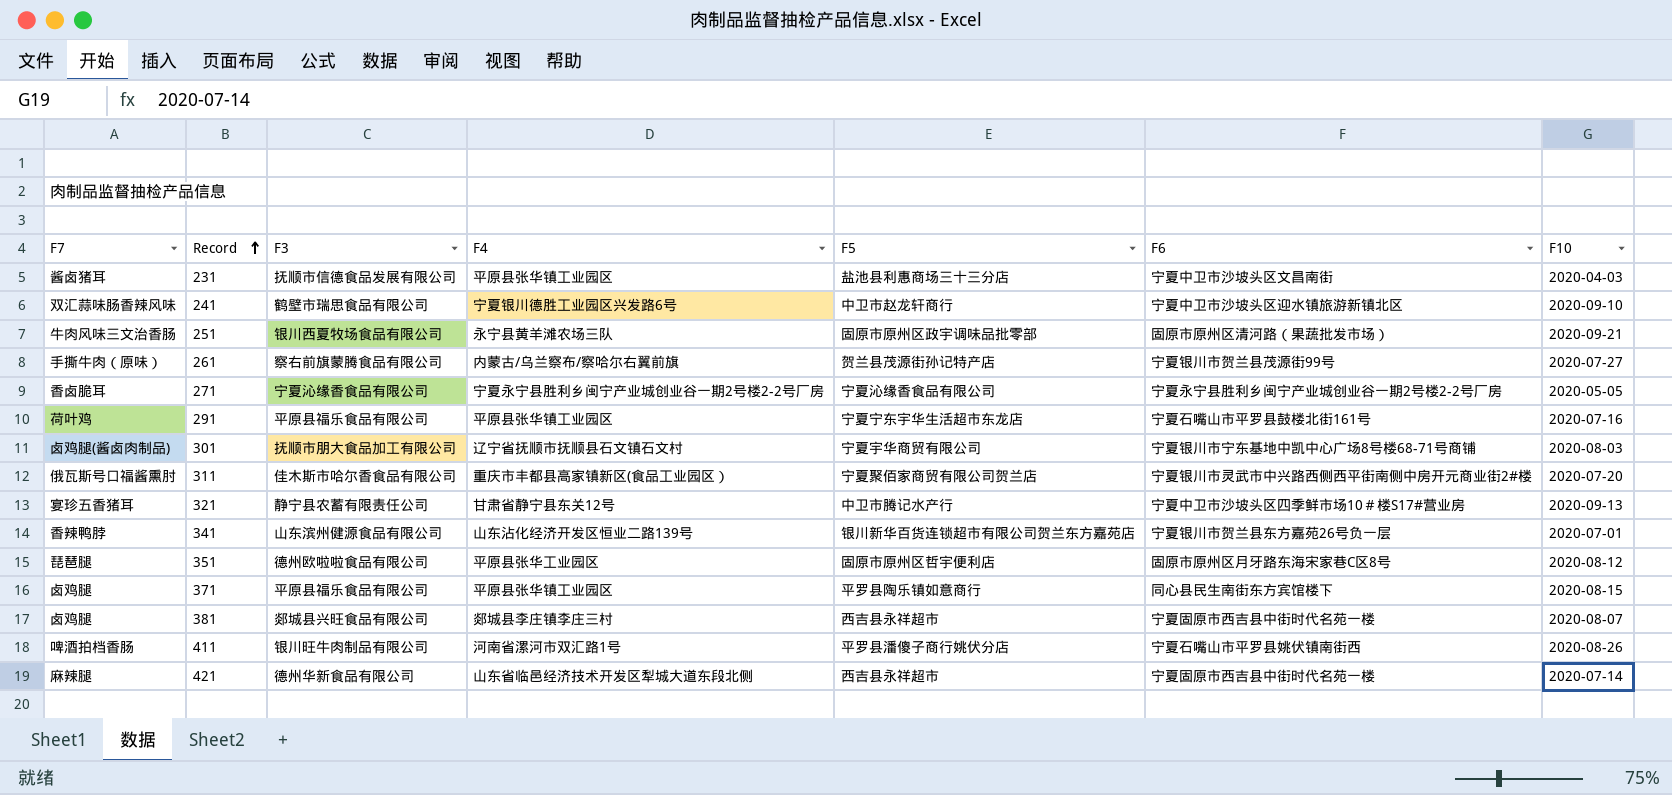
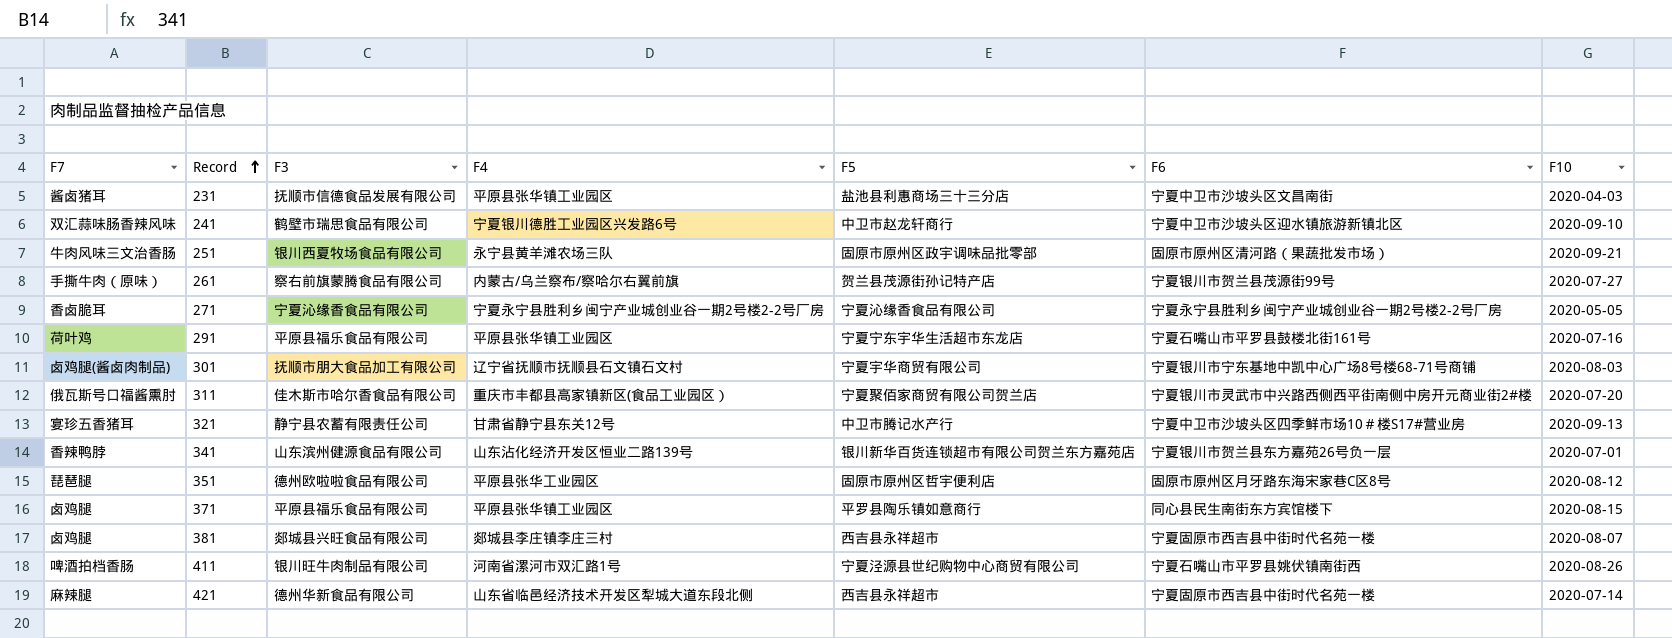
411 | F5: 平罗县潘傻子商行姚伏分店 -> 宁夏泾源县世纪购物中心商贸有限公司

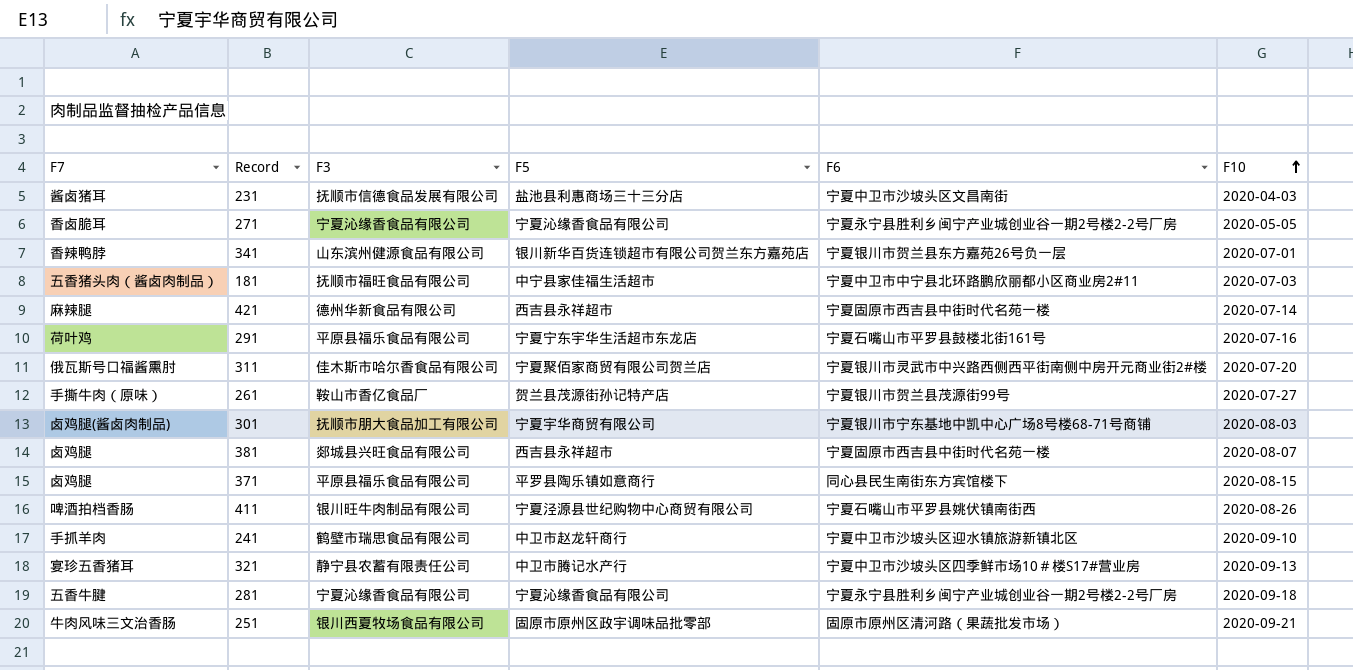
row order: Record ascending -> F10 ascending
column F4 | position: 4 -> none
row 351: 琵琶腿 | 德州欧啦啦食品有限公司 | 平原县张华工业园区 | 固原市原州区哲宇便利店 | 固原市原州区月牙路东海宋家巷C区8号 | 2020-08-12 -> none
row 181: none -> 五香猪头肉（酱卤肉制品） | 抚顺市福旺食品有限公司 | 中宁县家佳福生活超市 | 宁夏中卫市中宁县北环路鹏欣丽都小区商业房2#11 | 2020-07-03
261 | F3: 察右前旗蒙腾食品有限公司 -> 鞍山市香亿食品厂
241 | F7: 双汇蒜味肠香辣风味 -> 手抓羊肉
row 281: none -> 五香牛腱 | 宁夏沁缘香食品有限公司 | 宁夏沁缘香食品有限公司 | 宁夏永宁县胜利乡闽宁产业城创业谷一期2号楼2-2号厂房 | 2020-09-18

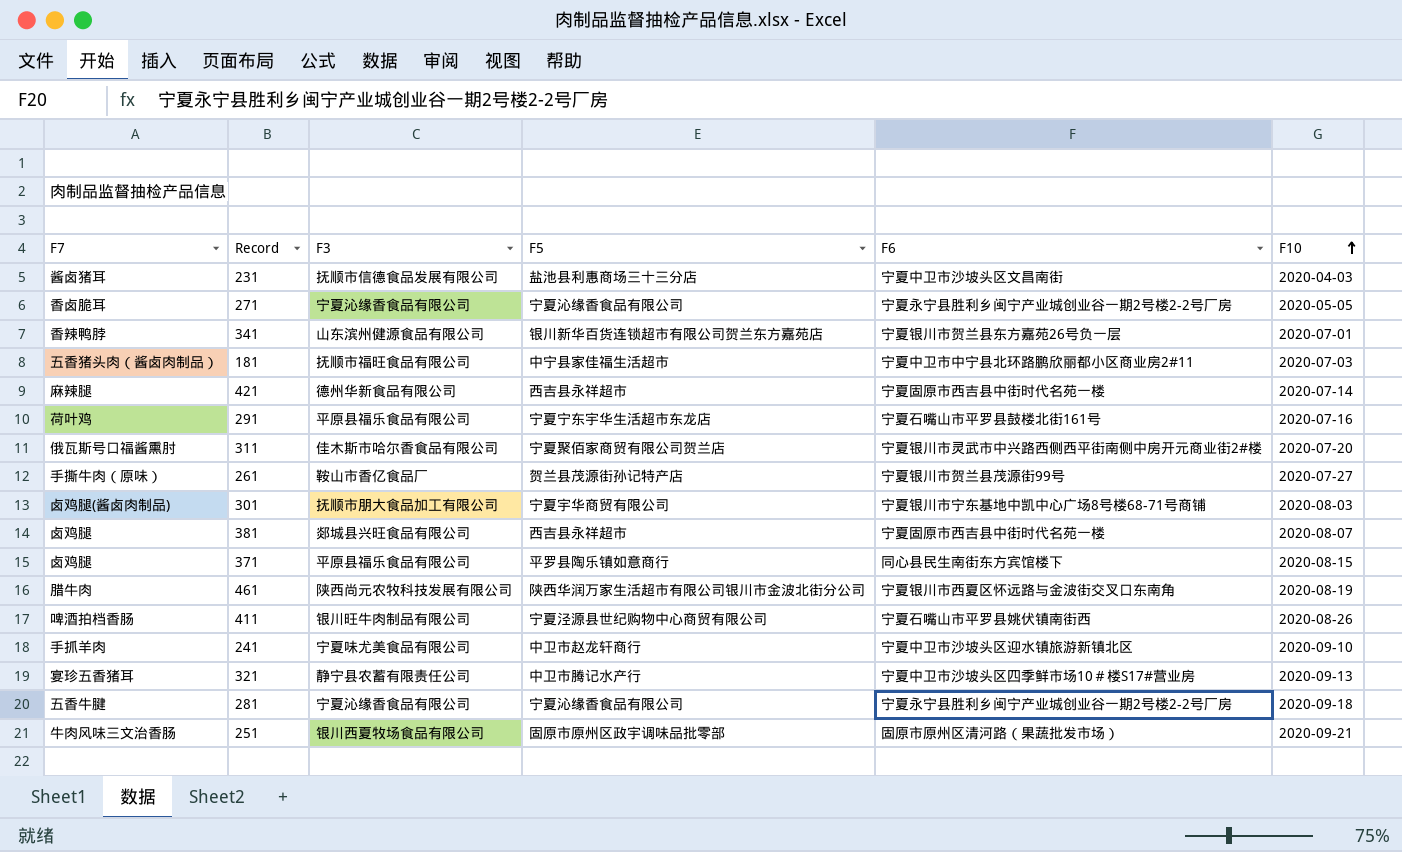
row 461: none -> 腊牛肉 | 陕西尚元农牧科技发展有限公司 | 陕西华润万家生活超市有限公司银川市金波北街分公司 | 宁夏银川市西夏区怀远路与金波街交叉口东南角 | 2020-08-19
241 | F3: 鹤壁市瑞思食品有限公司 -> 宁夏味尤美食品有限公司

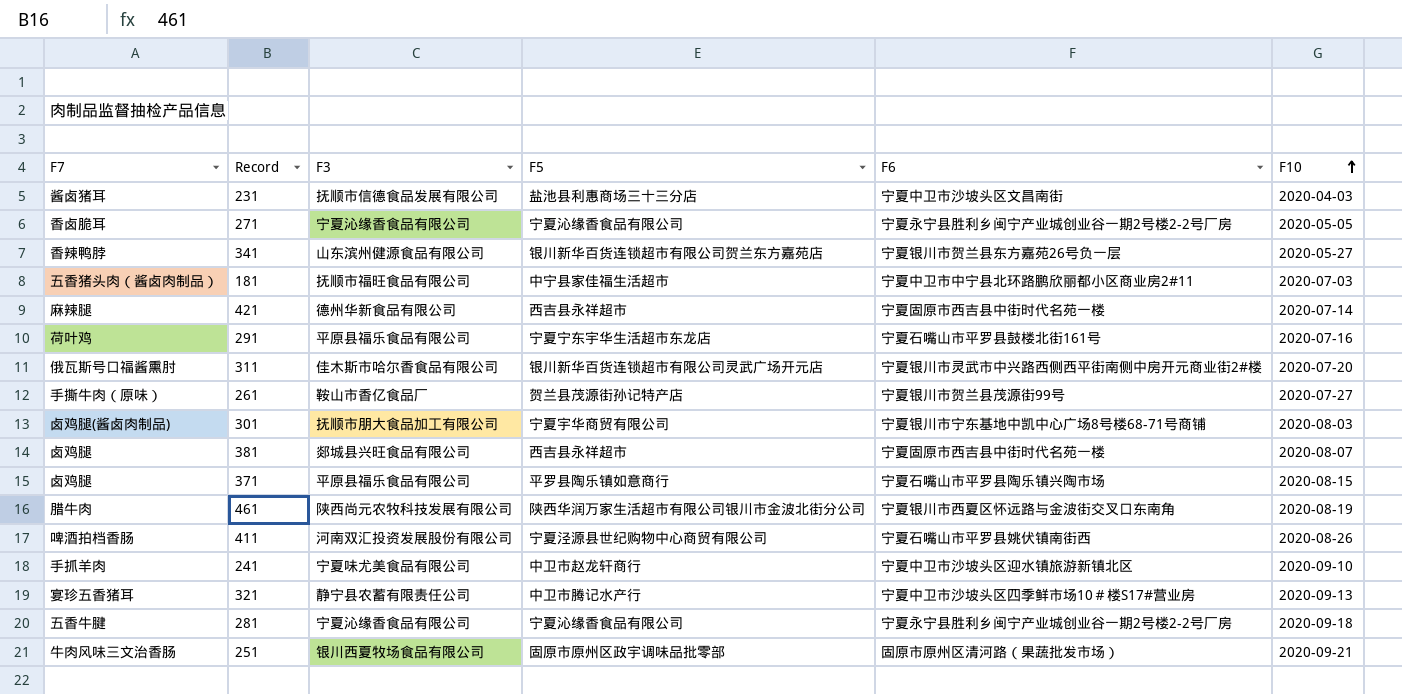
341 | F10: 2020-07-01 -> 2020-05-27
311 | F5: 宁夏聚佰家商贸有限公司贺兰店 -> 银川新华百货连锁超市有限公司灵武广场开元店
371 | F6: 同心县民生南街东方宾馆楼下 -> 宁夏石嘴山市平罗县陶乐镇兴陶市场
411 | F3: 银川旺牛肉制品有限公司 -> 河南双汇投资发展股份有限公司

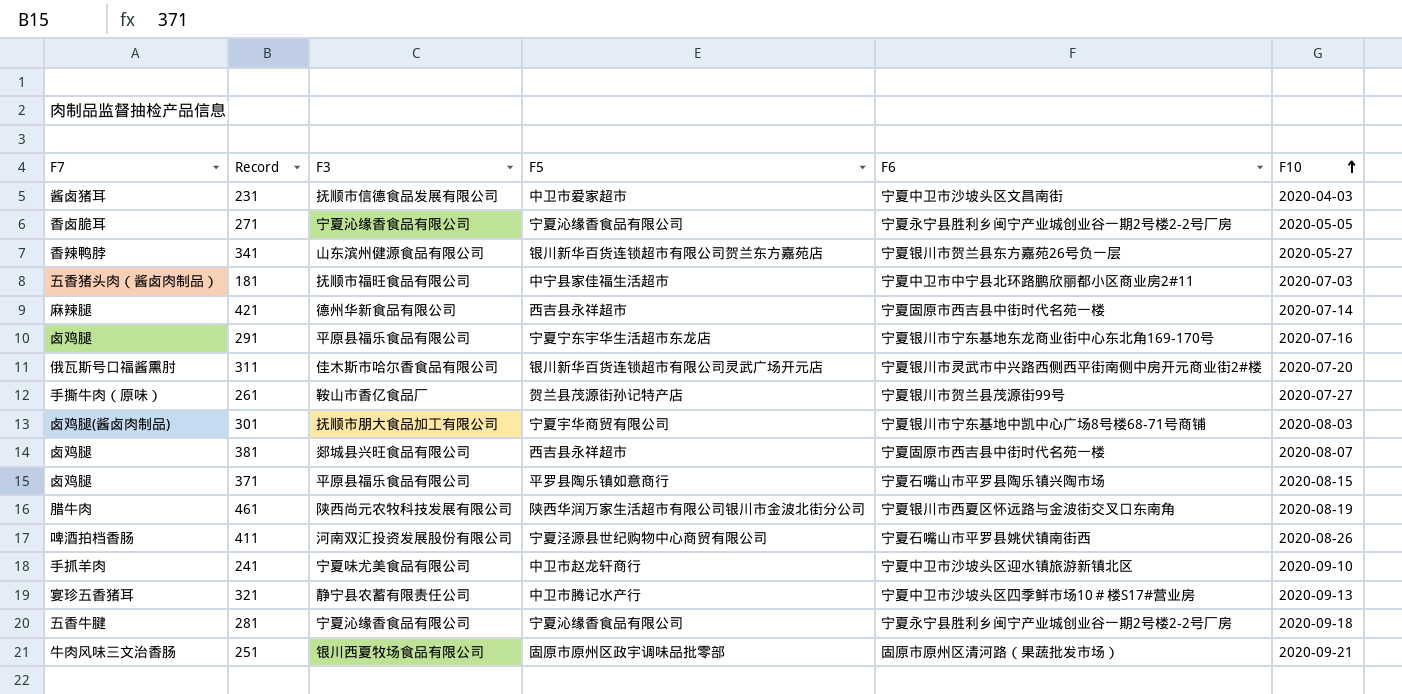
231 | F5: 盐池县利惠商场三十三分店 -> 中卫市爱家超市
291 | F7: 荷叶鸡 -> 卤鸡腿
291 | F6: 宁夏石嘴山市平罗县鼓楼北街161号 -> 宁夏银川市宁东基地东龙商业街中心东北角169-170号

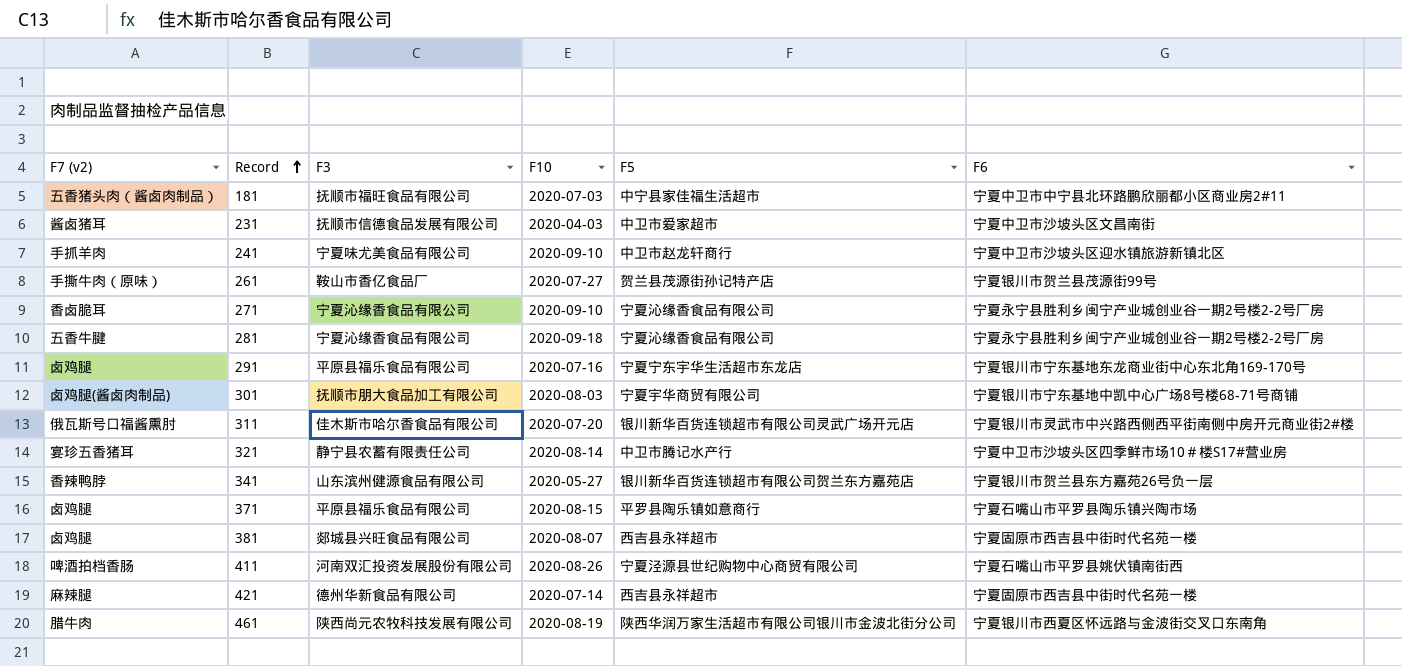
row order: F10 ascending -> Record ascending
column name: F7 -> F7 (v2)
column F10 | position: 6 -> 4
row 251: 牛肉风味三文治香肠 | 银川西夏牧场食品有限公司 | 固原市原州区政宇调味品批零部 | 固原市原州区清河路（果蔬批发市场） | 2020-09-21 -> none
271 | F10: 2020-05-05 -> 2020-09-10
321 | F10: 2020-09-13 -> 2020-08-14

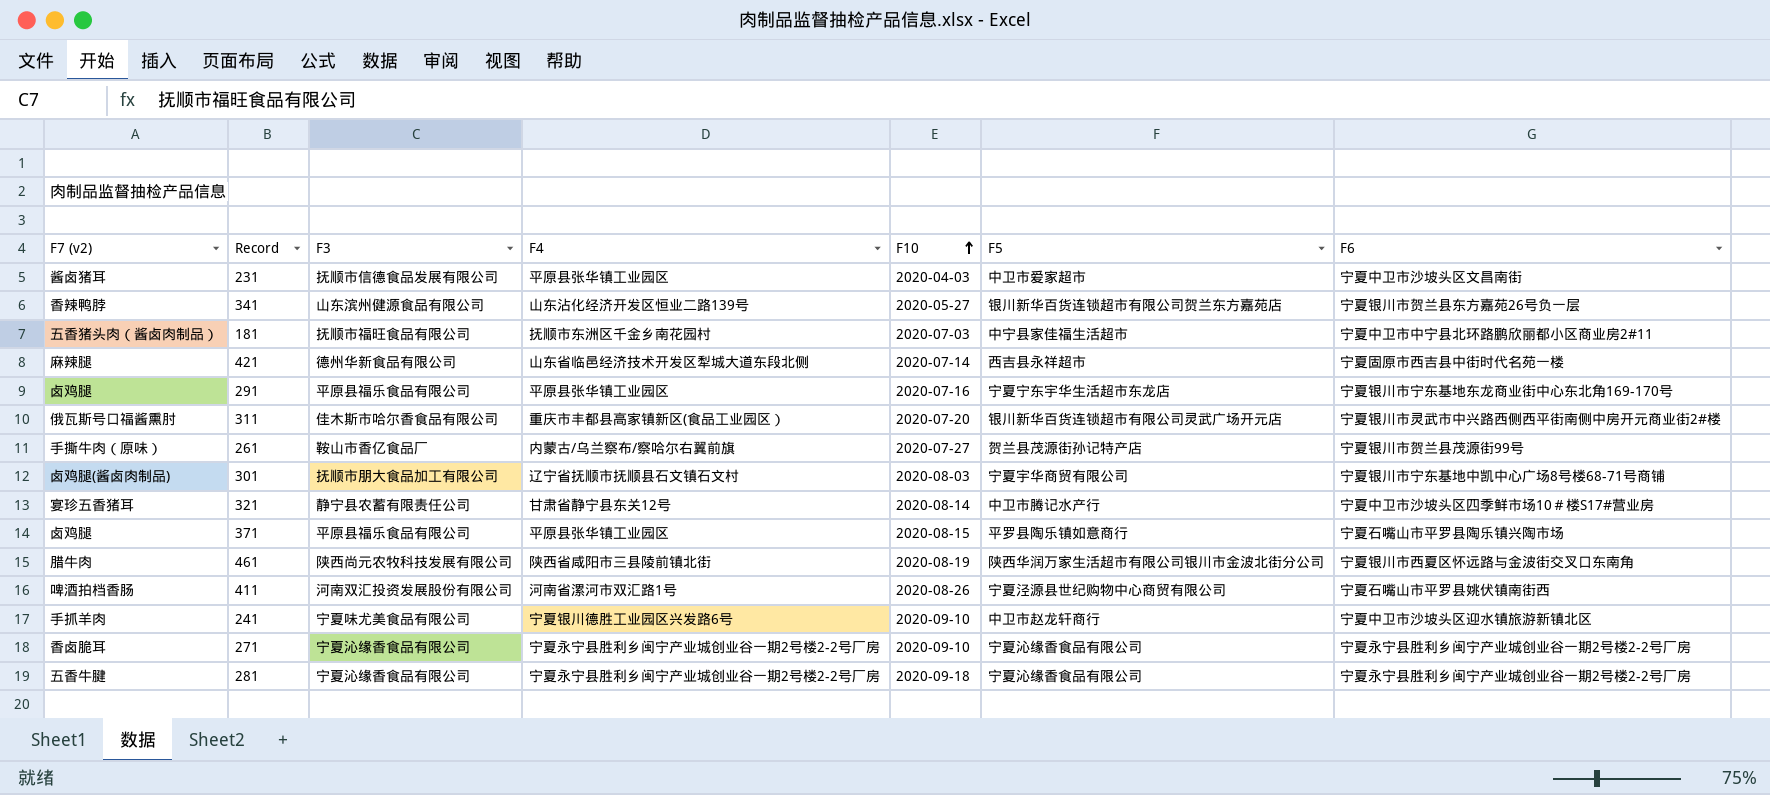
row order: Record ascending -> F10 ascending
column F4 | position: none -> 4
row 381: 卤鸡腿 | 郯城县兴旺食品有限公司 | 2020-08-07 | 西吉县永祥超市 | 宁夏固原市西吉县中街时代名苑一楼 -> none

